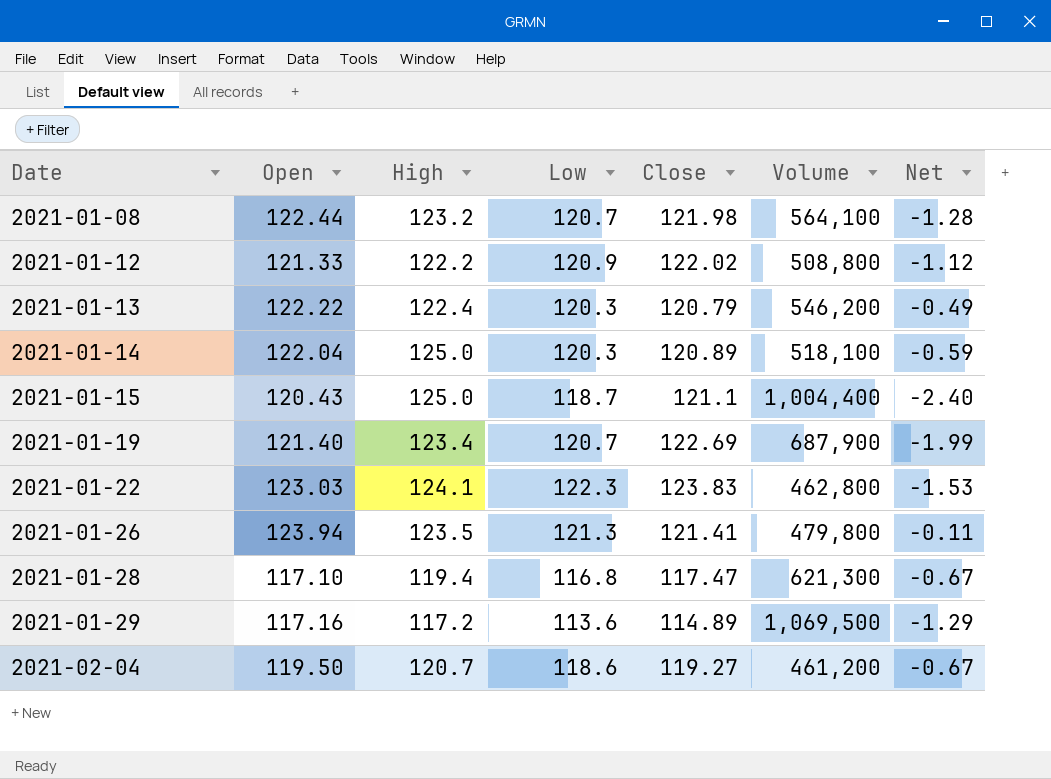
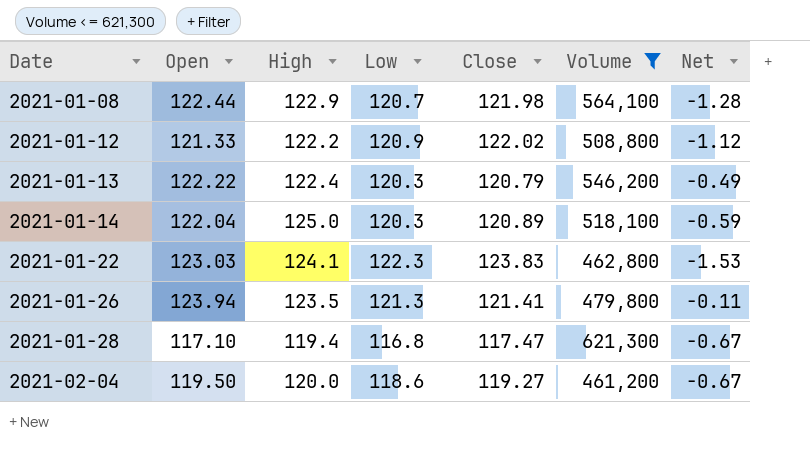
filter: none -> Volume <= 621,300
2021-01-08 | High: 123.2 -> 122.9
2021-02-04 | High: 120.7 -> 120.0

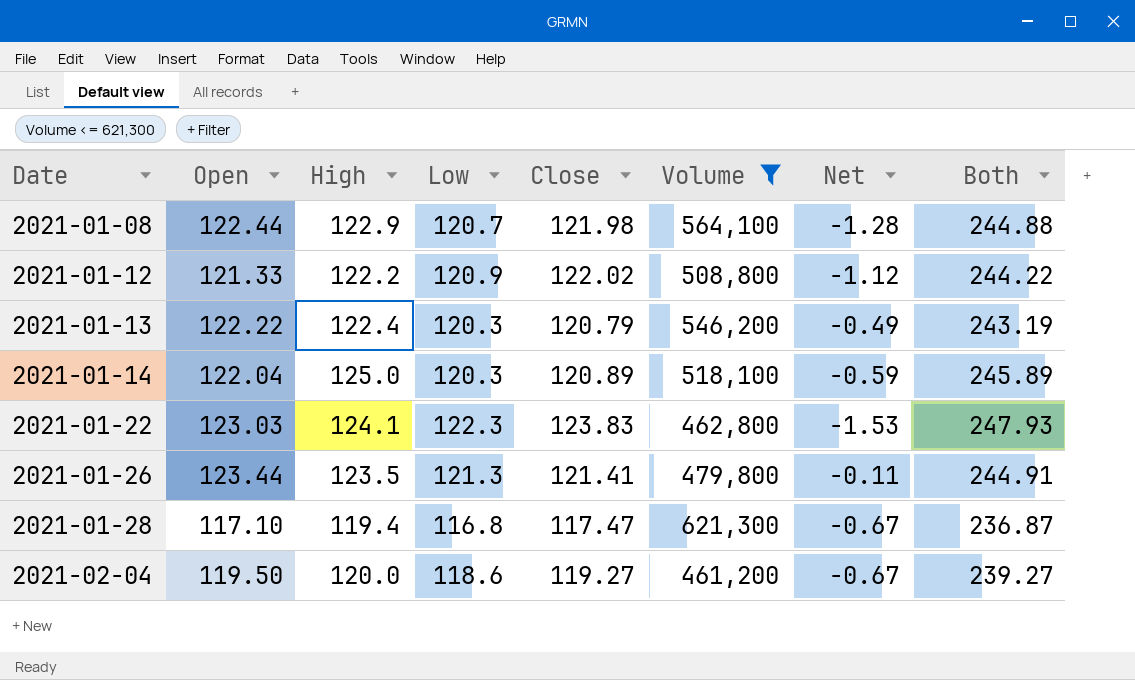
column Both | formula: none -> [High] + [Close]
2021-01-26 | Open: 123.94 -> 123.44

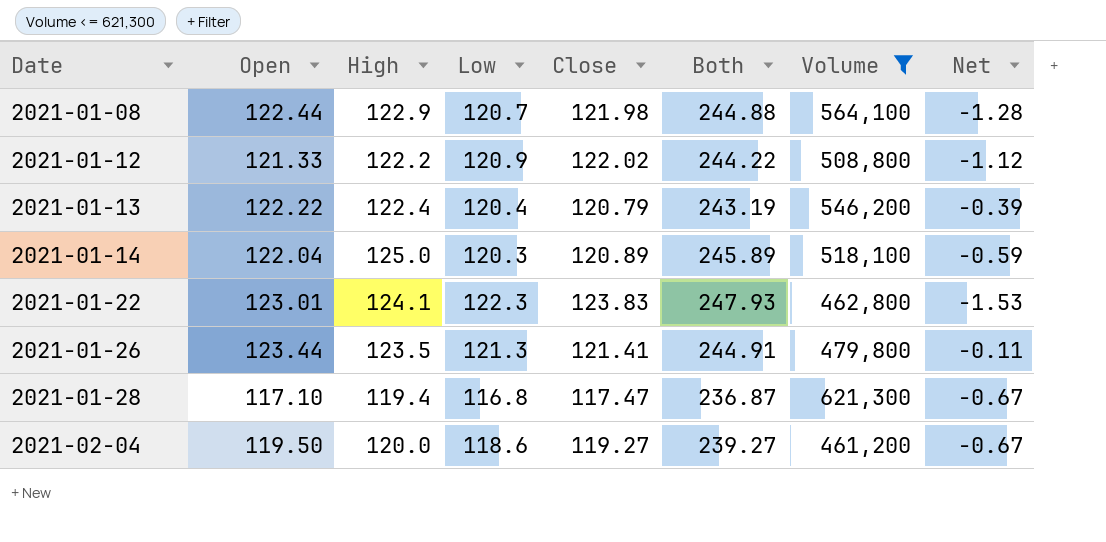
column Both | position: 8 -> 6
2021-01-13 | Low: 120.3 -> 120.4
2021-01-13 | Net: -0.49 -> -0.39
2021-01-22 | Open: 123.03 -> 123.01

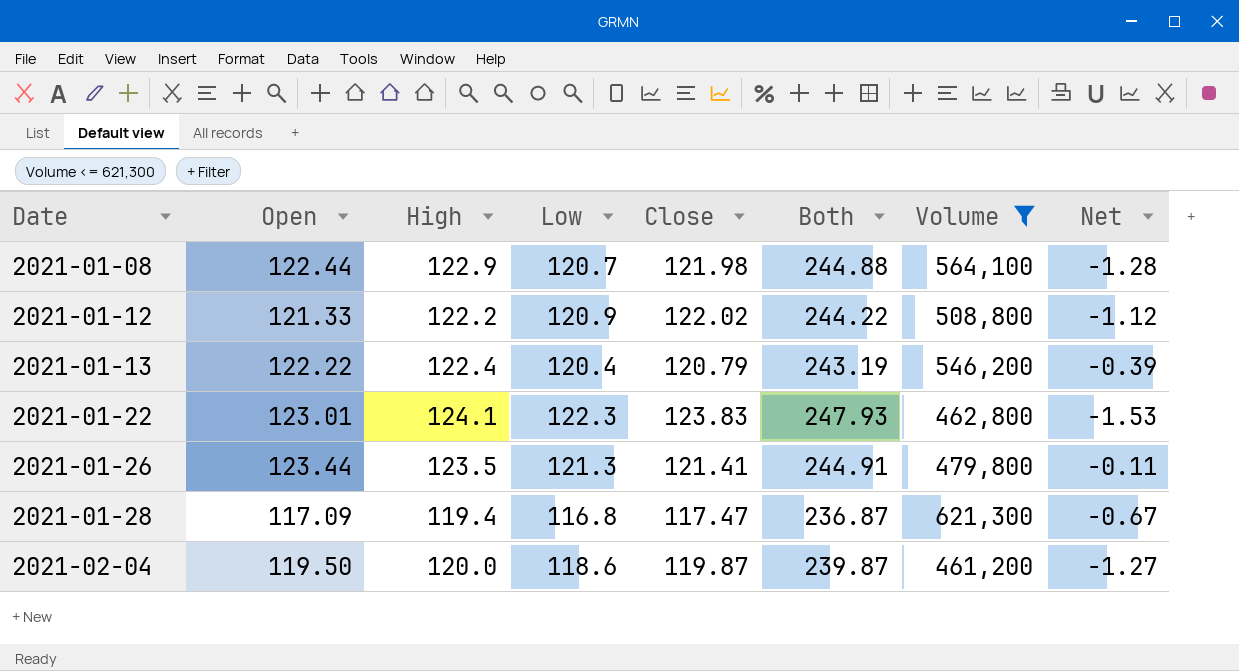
row 2021-01-14: 122.04 | 125.0 | 120.3 | 120.89 | 245.89 | 518,100 | -0.59 -> none
2021-01-28 | Open: 117.10 -> 117.09
2021-02-04 | Close: 119.27 -> 119.87
2021-02-04 | Both: 239.27 -> 239.87
2021-02-04 | Net: -0.67 -> -1.27

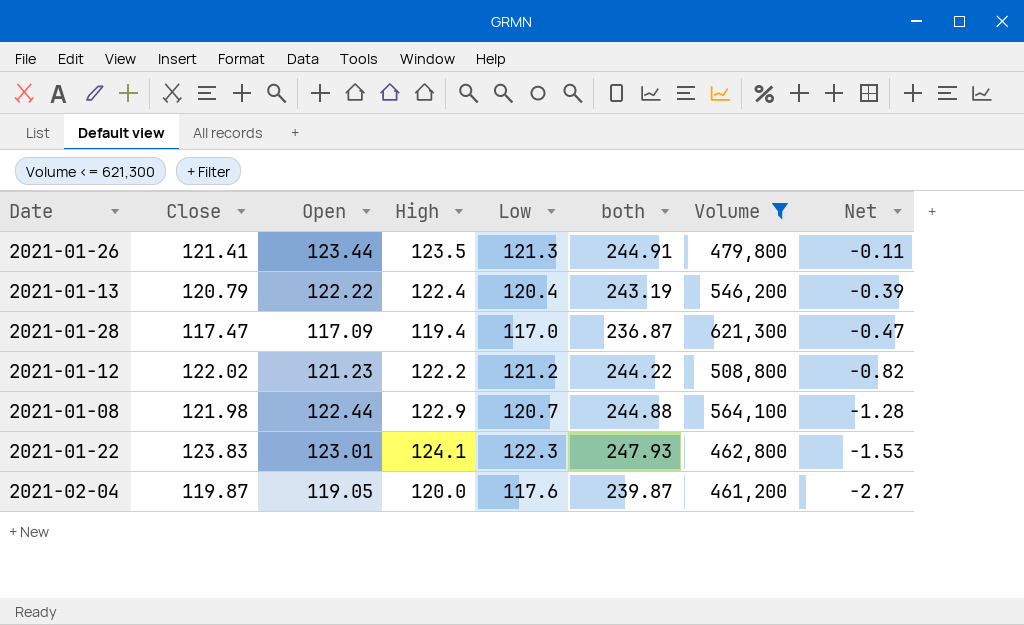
row order: Date ascending -> Net descending
column Close | position: 5 -> 2
column name: Both -> both
2021-01-28 | Low: 116.8 -> 117.0
2021-01-28 | Net: -0.67 -> -0.47
2021-01-12 | Open: 121.33 -> 121.23
2021-01-12 | Low: 120.9 -> 121.2
2021-01-12 | Net: -1.12 -> -0.82
2021-02-04 | Open: 119.50 -> 119.05
2021-02-04 | Low: 118.6 -> 117.6
2021-02-04 | Net: -1.27 -> -2.27

